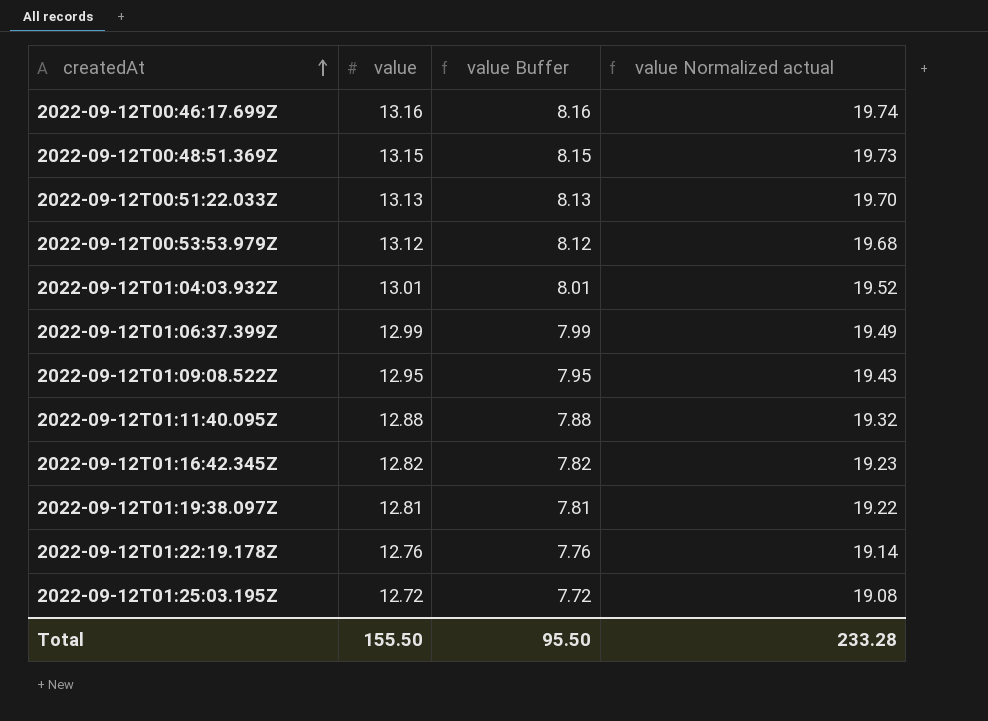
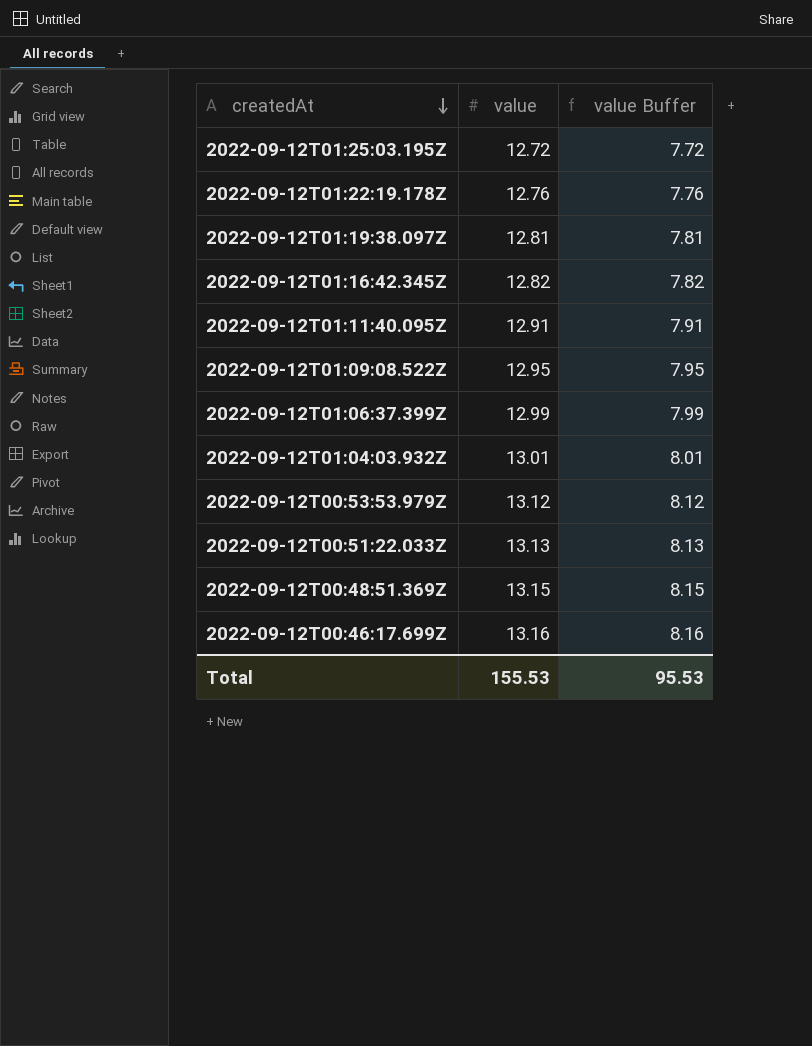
row order: createdAt ascending -> createdAt descending
column value Normalized actual | formula: [value] * 1.5 -> none
2022-09-12T01:11:40.095Z | value: 12.88 -> 12.91
2022-09-12T01:11:40.095Z | value Buffer: 7.88 -> 7.91
Total | value: 155.50 -> 155.53
Total | value Buffer: 95.50 -> 95.53

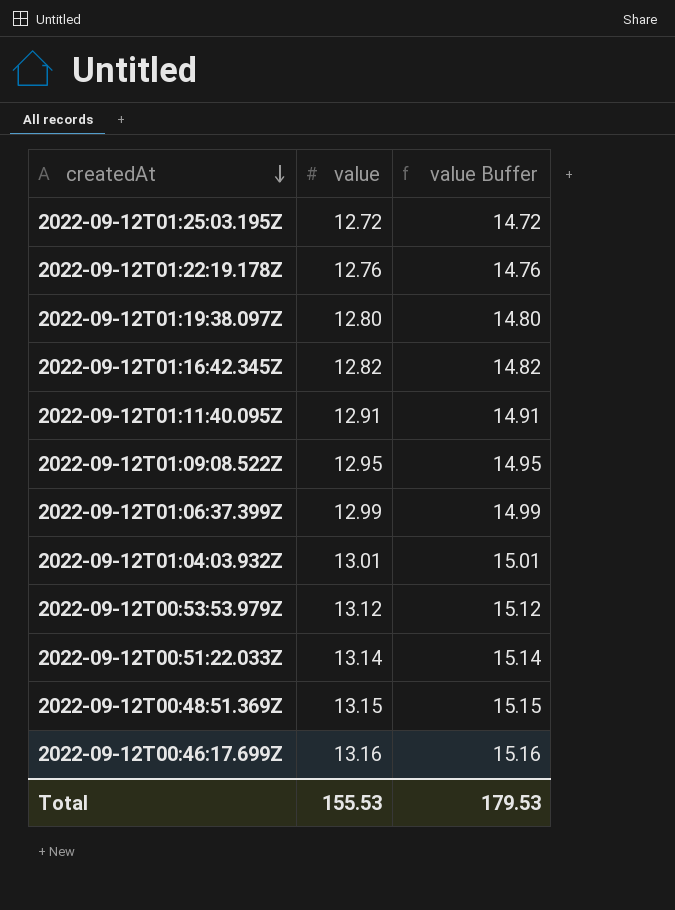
column value Buffer | formula: [value] - 5 -> [value] + 2
2022-09-12T01:19:38.097Z | value: 12.81 -> 12.80
2022-09-12T00:51:22.033Z | value: 13.13 -> 13.14
Total | value Buffer: 95.53 -> 179.53

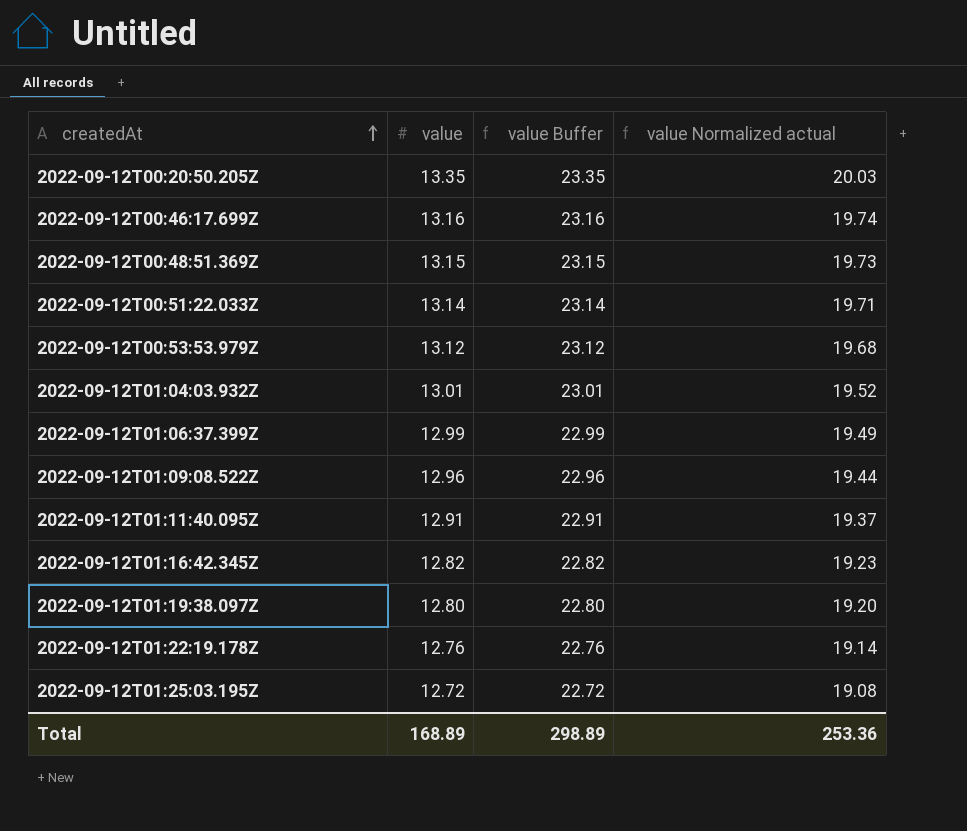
row order: createdAt descending -> createdAt ascending
column value Buffer | formula: [value] + 2 -> [value] + 10
column value Normalized actual | formula: none -> [value] * 1.5
row 2022-09-12T00:20:50.205Z: none -> 13.35 | 23.35 | 20.03
2022-09-12T01:09:08.522Z | value: 12.95 -> 12.96
Total | value: 155.53 -> 168.89
Total | value Buffer: 179.53 -> 298.89

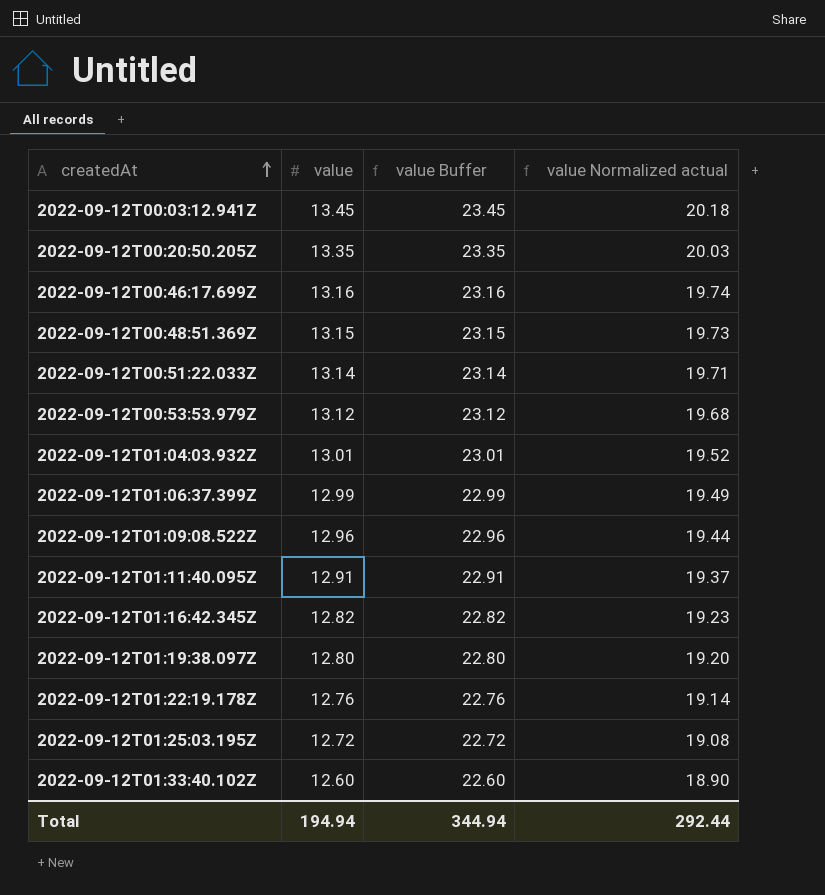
row 2022-09-12T00:03:12.941Z: none -> 13.45 | 23.45 | 20.18
row 2022-09-12T01:33:40.102Z: none -> 12.60 | 22.60 | 18.90
Total | value: 168.89 -> 194.94
Total | value Buffer: 298.89 -> 344.94
Total | value Normalized actual: 253.36 -> 292.44

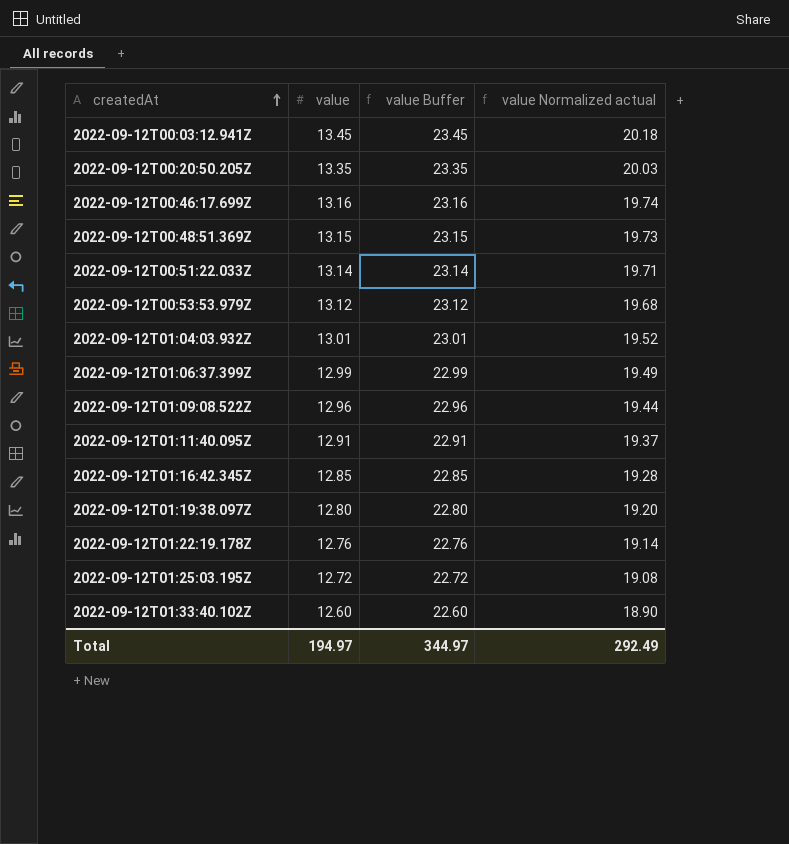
2022-09-12T01:16:42.345Z | value: 12.82 -> 12.85
2022-09-12T01:16:42.345Z | value Buffer: 22.82 -> 22.85
2022-09-12T01:16:42.345Z | value Normalized actual: 19.23 -> 19.28
Total | value: 194.94 -> 194.97
Total | value Buffer: 344.94 -> 344.97
Total | value Normalized actual: 292.44 -> 292.49

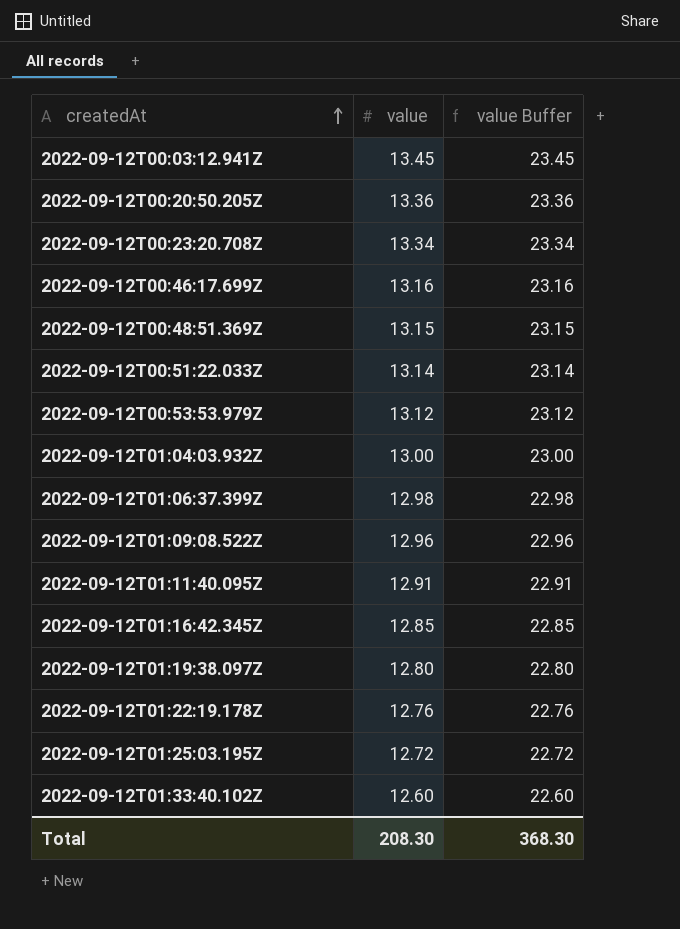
column value Normalized actual | formula: [value] * 1.5 -> none
2022-09-12T00:20:50.205Z | value: 13.35 -> 13.36
2022-09-12T00:20:50.205Z | value Buffer: 23.35 -> 23.36
row 2022-09-12T00:23:20.708Z: none -> 13.34 | 23.34
2022-09-12T01:04:03.932Z | value: 13.01 -> 13.00
2022-09-12T01:04:03.932Z | value Buffer: 23.01 -> 23.00
2022-09-12T01:06:37.399Z | value: 12.99 -> 12.98
2022-09-12T01:06:37.399Z | value Buffer: 22.99 -> 22.98
Total | value: 194.97 -> 208.30
Total | value Buffer: 344.97 -> 368.30

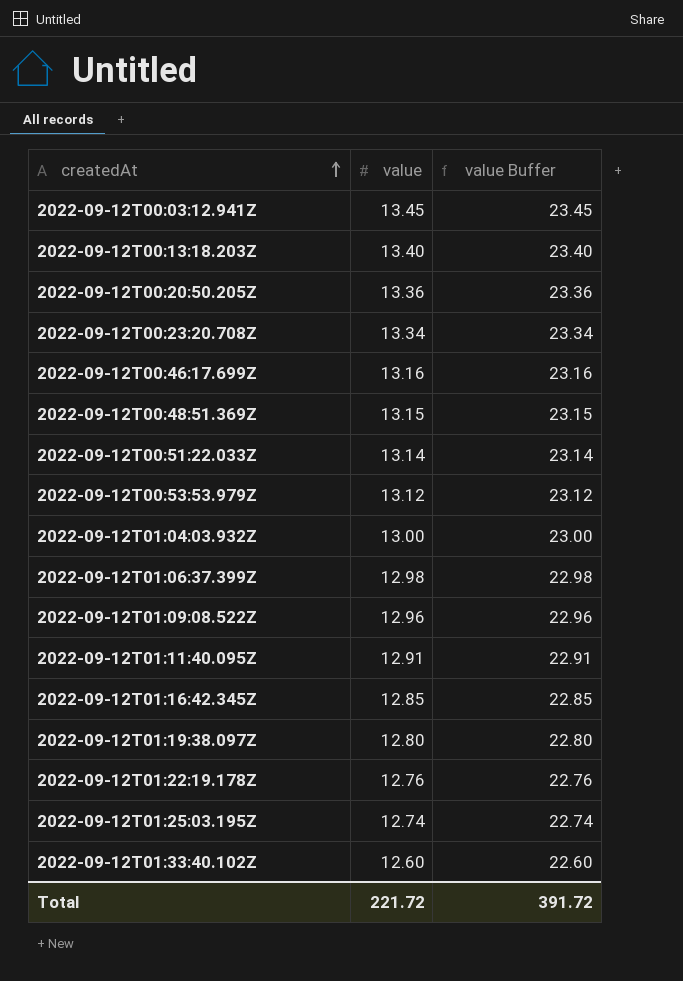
row 2022-09-12T00:13:18.203Z: none -> 13.40 | 23.40
2022-09-12T01:25:03.195Z | value: 12.72 -> 12.74
2022-09-12T01:25:03.195Z | value Buffer: 22.72 -> 22.74
Total | value: 208.30 -> 221.72
Total | value Buffer: 368.30 -> 391.72

